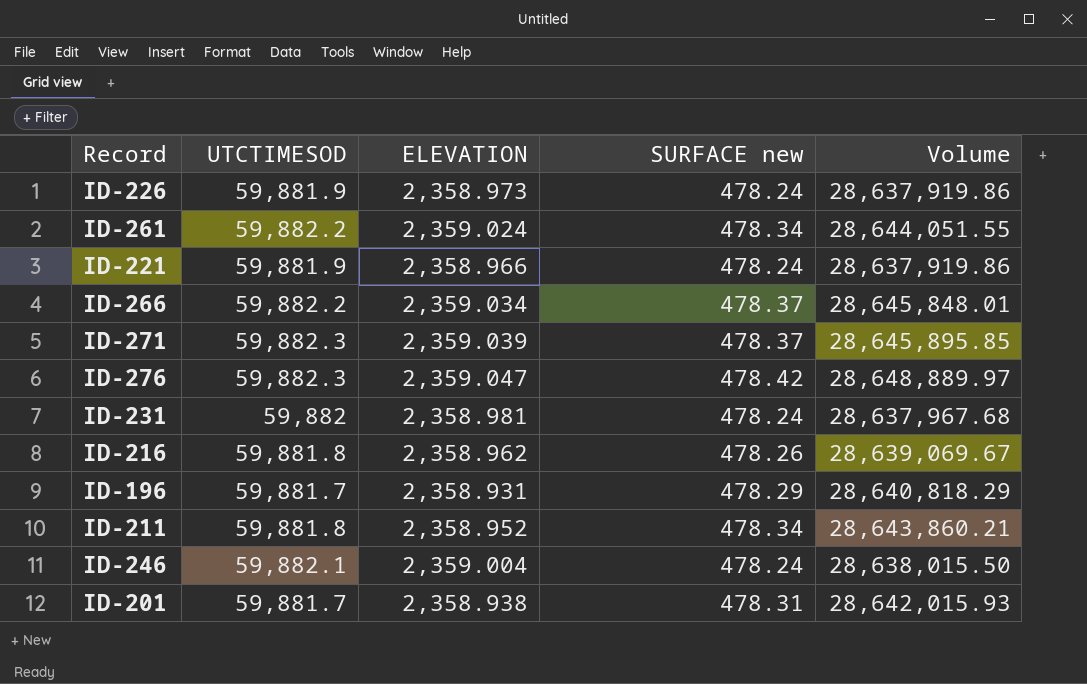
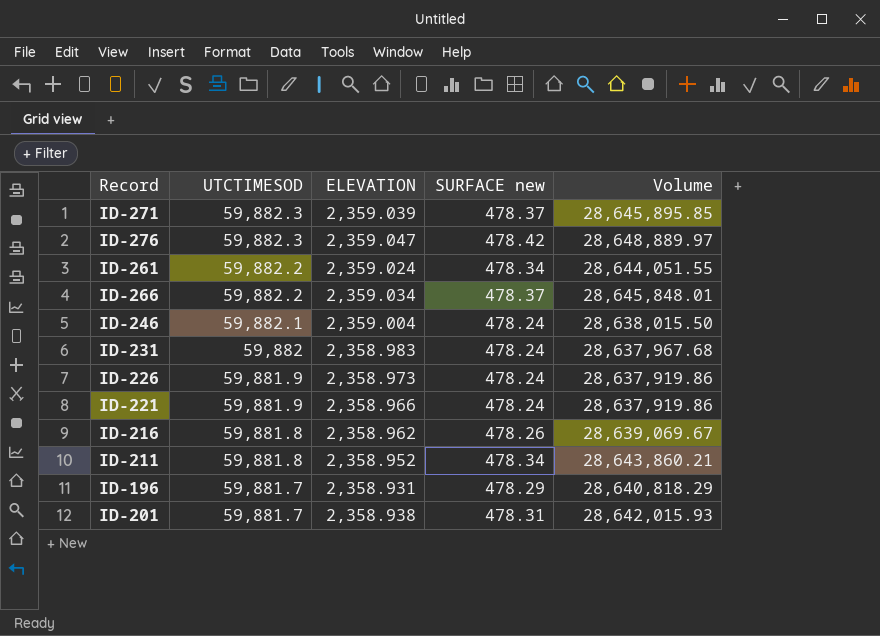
row order: none -> UTCTIMESOD descending
ID-231 | ELEVATION: 2,358.981 -> 2,358.983

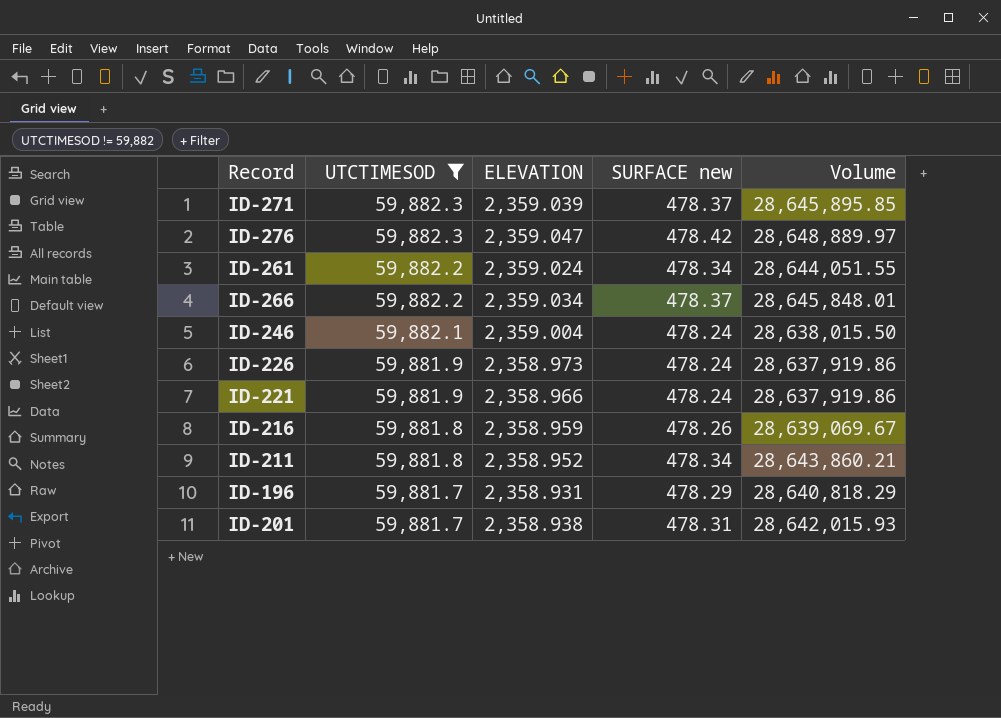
filter: none -> UTCTIMESOD != 59,882
ID-216 | ELEVATION: 2,358.962 -> 2,358.959

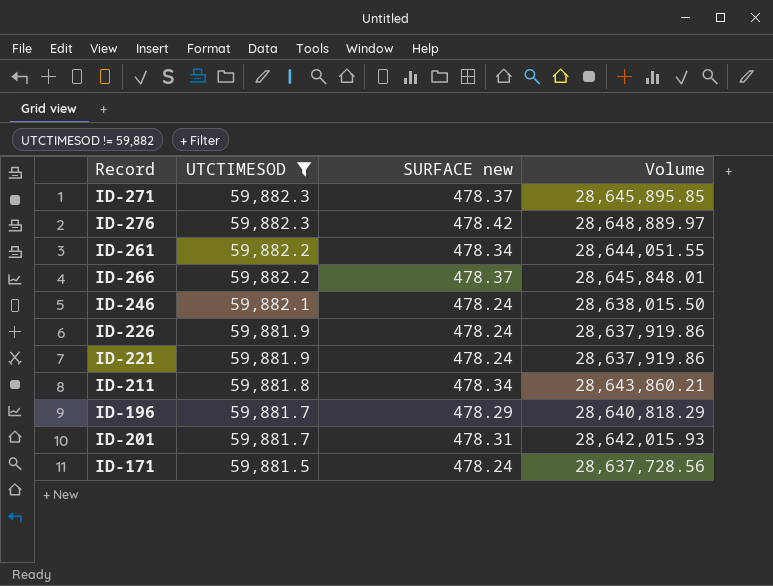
column ELEVATION | position: 3 -> none
row ID-216: 59,881.8 | 2,358.959 | 478.26 | 28,639,069.67 -> none
row ID-171: none -> 59,881.5 | 478.24 | 28,637,728.56

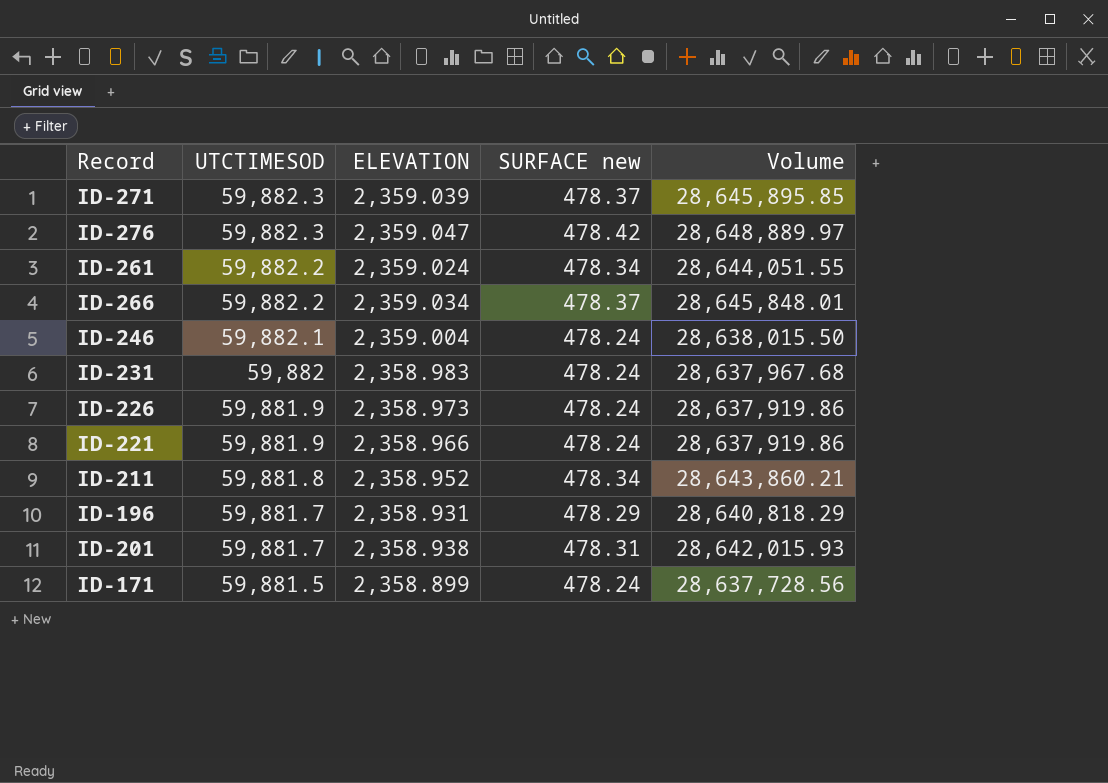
filter: UTCTIMESOD != 59,882 -> none
column ELEVATION | position: none -> 3

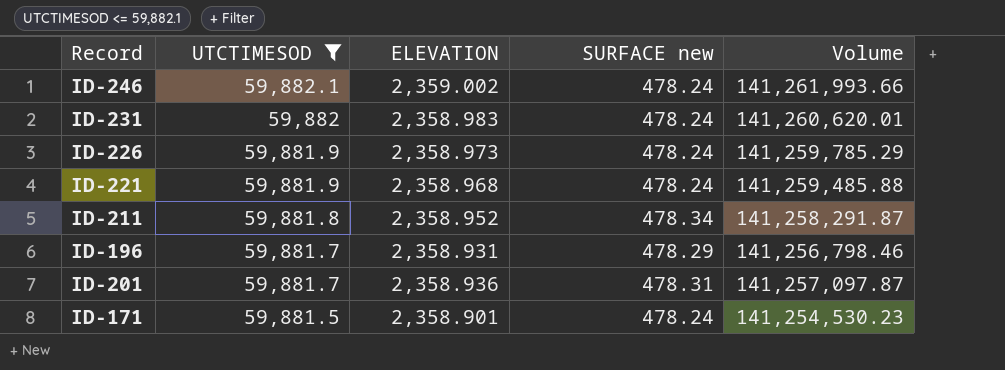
filter: none -> UTCTIMESOD <= 59,882.1
column Volume | formula: [UTCTIMESOD] * [SURFACE new] -> [UTCTIMESOD] * [ELEVATION]
ID-246 | ELEVATION: 2,359.004 -> 2,359.002
ID-221 | ELEVATION: 2,358.966 -> 2,358.968
ID-201 | ELEVATION: 2,358.938 -> 2,358.936
ID-171 | ELEVATION: 2,358.899 -> 2,358.901

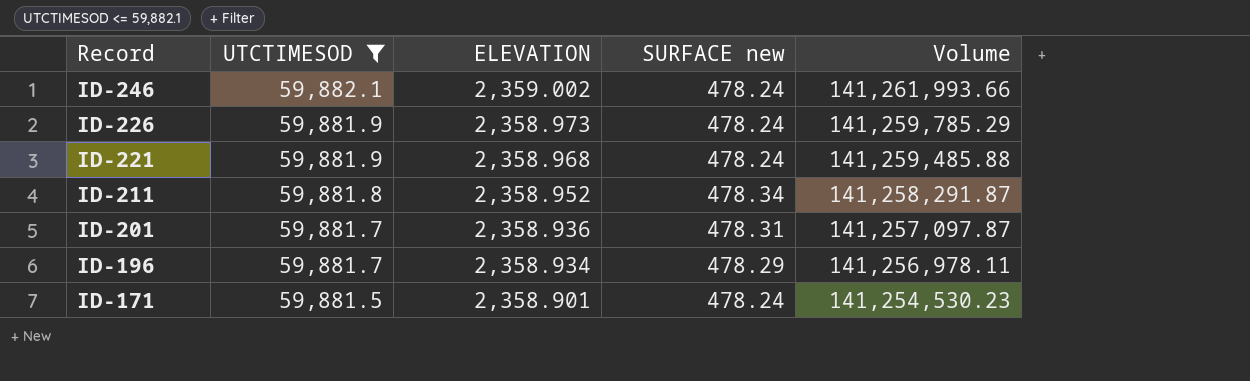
row order: UTCTIMESOD descending -> Record descending
row ID-231: 59,882 | 2,358.983 | 478.24 | 141,260,620.01 -> none
ID-196 | ELEVATION: 2,358.931 -> 2,358.934
ID-196 | Volume: 141,256,798.46 -> 141,256,978.11

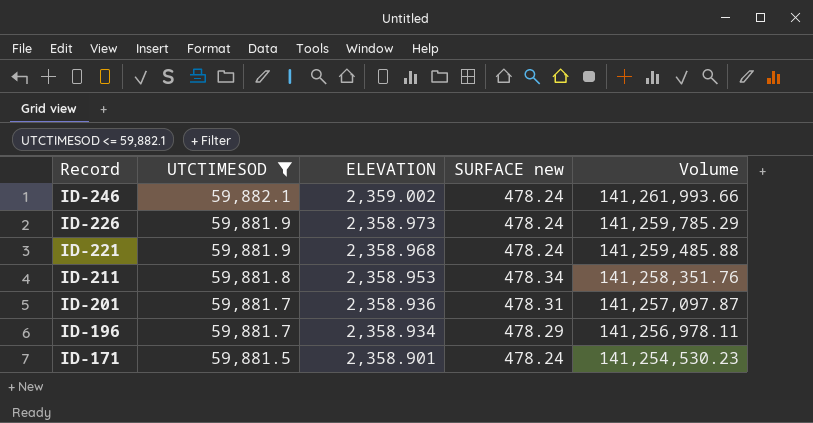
ID-211 | ELEVATION: 2,358.952 -> 2,358.953
ID-211 | Volume: 141,258,291.87 -> 141,258,351.76

